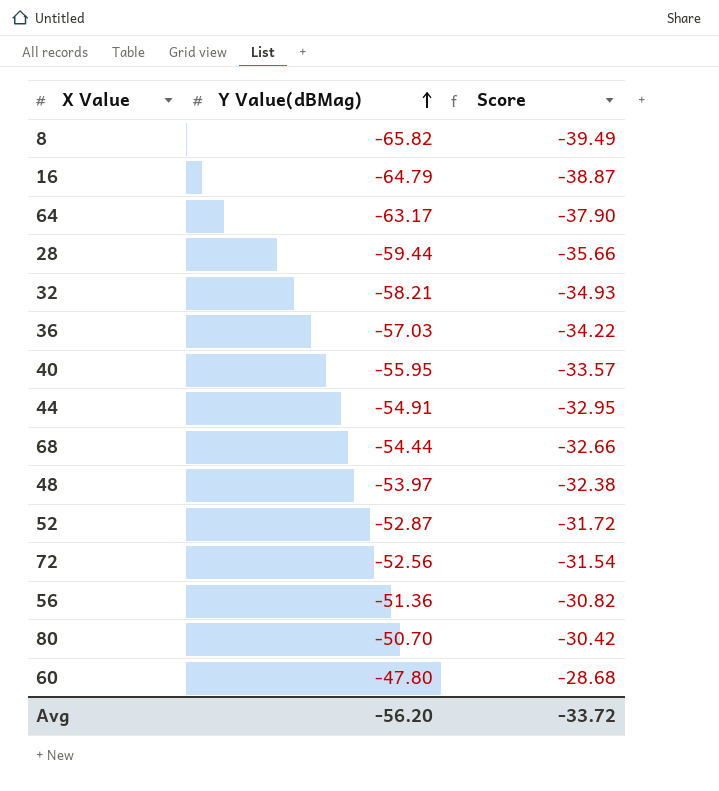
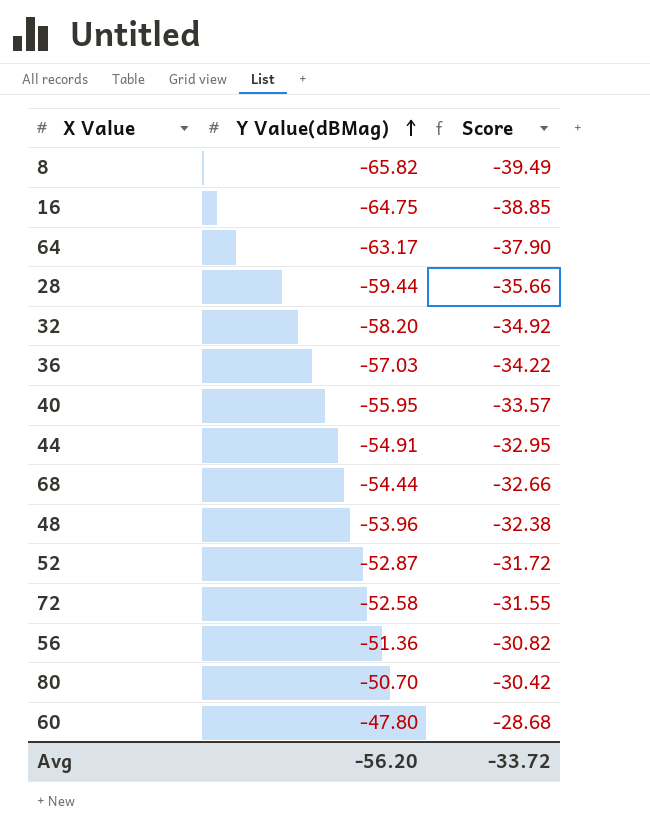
16 | Y Value(dBMag): -64.79 -> -64.75
16 | Score: -38.87 -> -38.85
32 | Y Value(dBMag): -58.21 -> -58.20
32 | Score: -34.93 -> -34.92
48 | Y Value(dBMag): -53.97 -> -53.96
72 | Y Value(dBMag): -52.56 -> -52.58
72 | Score: -31.54 -> -31.55

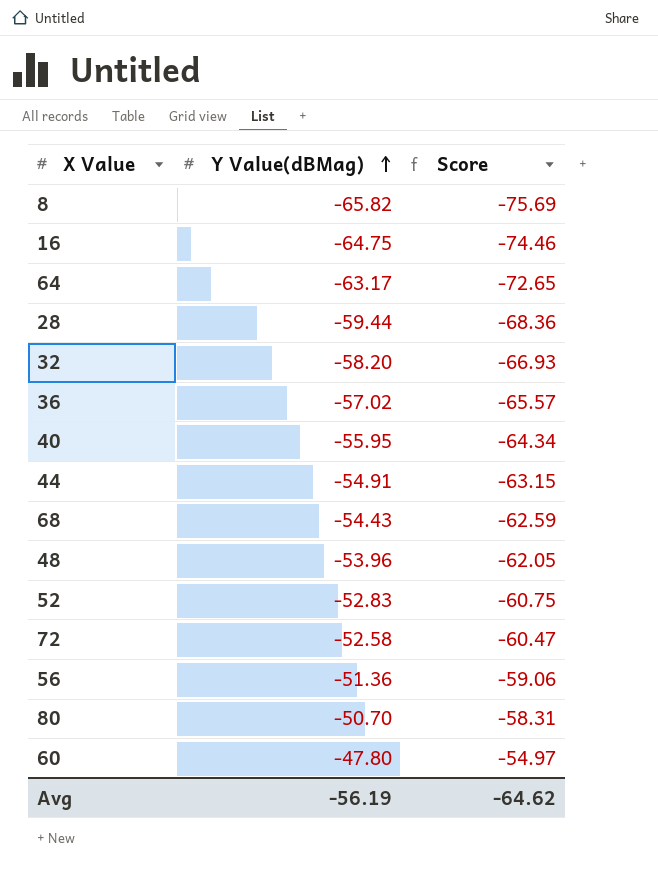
column Score | formula: [Y Value(dBMag)] * 0.6 -> [Y Value(dBMag)] * 1.15
36 | Y Value(dBMag): -57.03 -> -57.02
68 | Y Value(dBMag): -54.44 -> -54.43
52 | Y Value(dBMag): -52.87 -> -52.83
Avg | Y Value(dBMag): -56.20 -> -56.19
Avg | Score: -33.72 -> -64.62

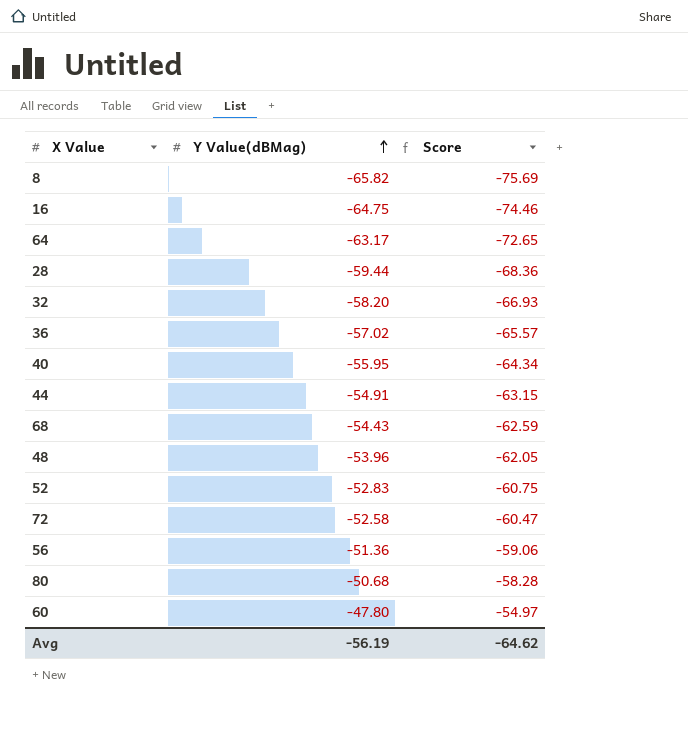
80 | Y Value(dBMag): -50.70 -> -50.68
80 | Score: -58.31 -> -58.28

